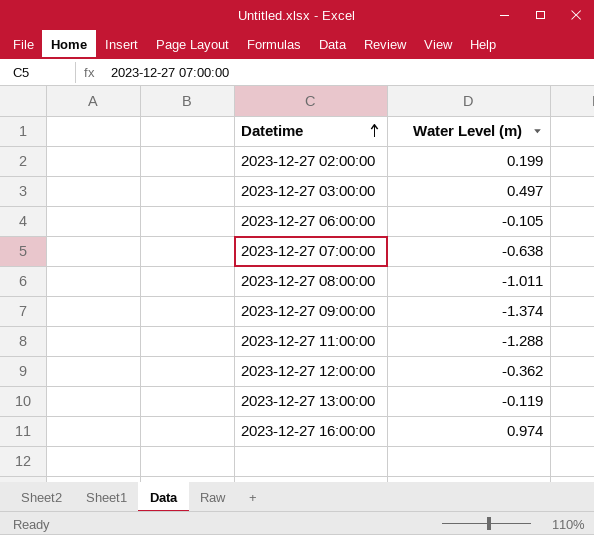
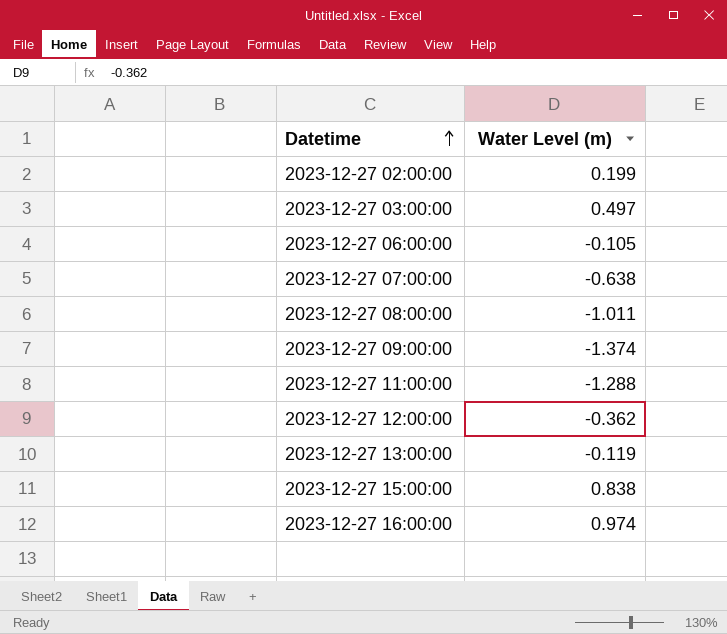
row 2023-12-27 15:00:00: none -> 0.838

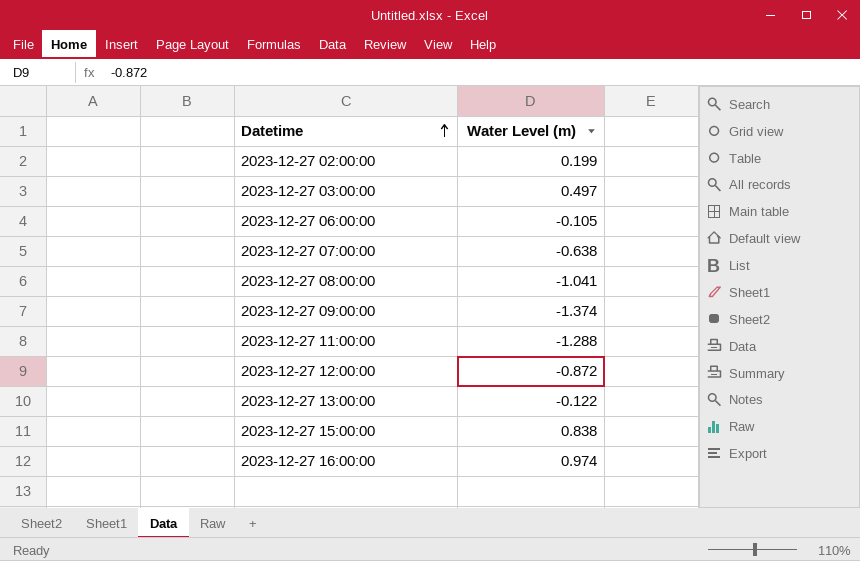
2023-12-27 08:00:00 | Water Level (m): -1.011 -> -1.041
2023-12-27 12:00:00 | Water Level (m): -0.362 -> -0.872
2023-12-27 13:00:00 | Water Level (m): -0.119 -> -0.122

